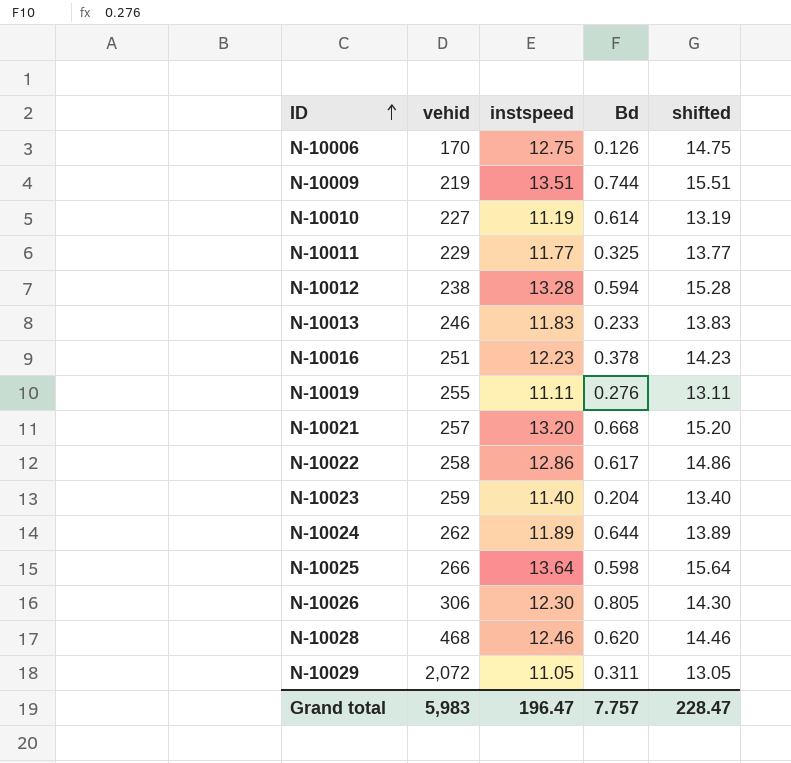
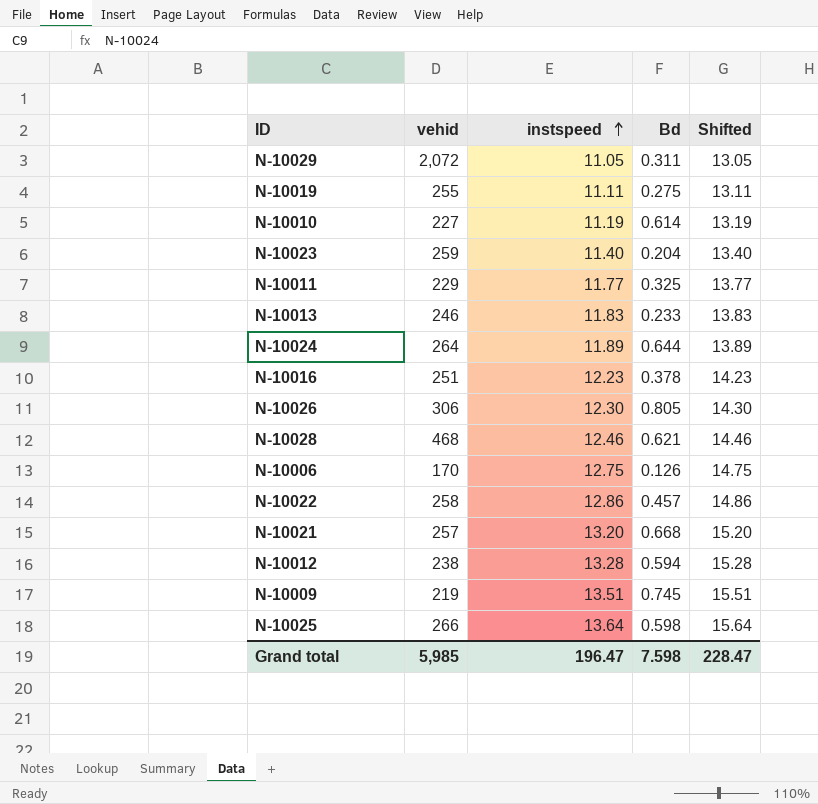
row order: ID ascending -> instspeed ascending
column name: shifted -> Shifted
N-10019 | Bd: 0.276 -> 0.275
N-10024 | vehid: 262 -> 264
N-10028 | Bd: 0.620 -> 0.621
N-10022 | Bd: 0.617 -> 0.457
N-10009 | Bd: 0.744 -> 0.745
Grand total | vehid: 5,983 -> 5,985
Grand total | Bd: 7.757 -> 7.598

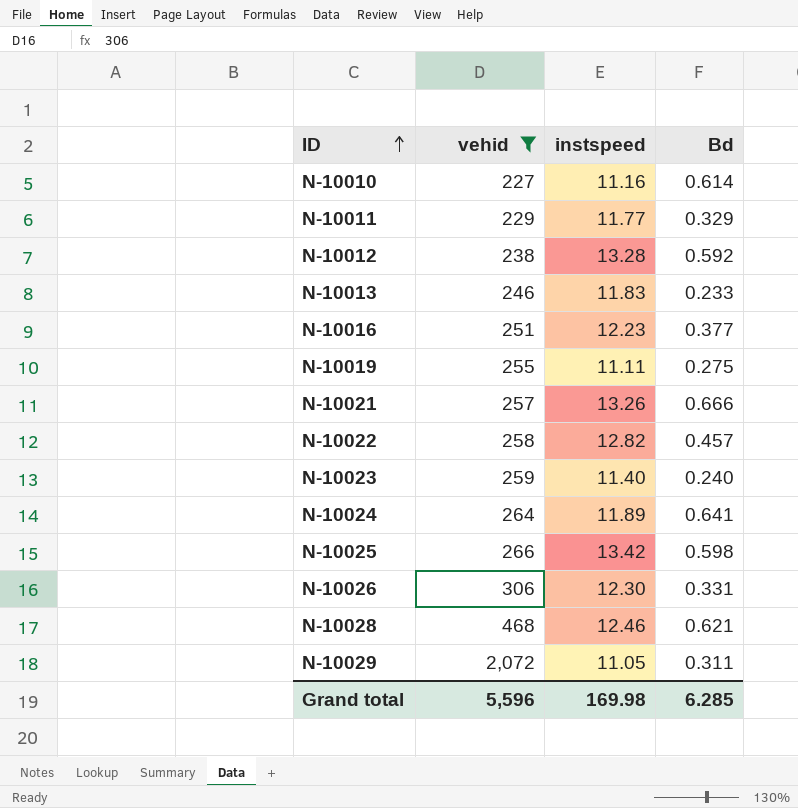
filter: none -> vehid >= 227
row order: instspeed ascending -> ID ascending
column Shifted | formula: [instspeed] + 2 -> none
N-10010 | instspeed: 11.19 -> 11.16
N-10011 | Bd: 0.325 -> 0.329
N-10012 | Bd: 0.594 -> 0.592
N-10016 | Bd: 0.378 -> 0.377
N-10021 | instspeed: 13.20 -> 13.26
N-10021 | Bd: 0.668 -> 0.666
N-10022 | instspeed: 12.86 -> 12.82
N-10023 | Bd: 0.204 -> 0.240
N-10024 | Bd: 0.644 -> 0.641
N-10025 | instspeed: 13.64 -> 13.42
N-10026 | Bd: 0.805 -> 0.331
Grand total | vehid: 5,985 -> 5,596
Grand total | instspeed: 196.47 -> 169.98
Grand total | Bd: 7.598 -> 6.285

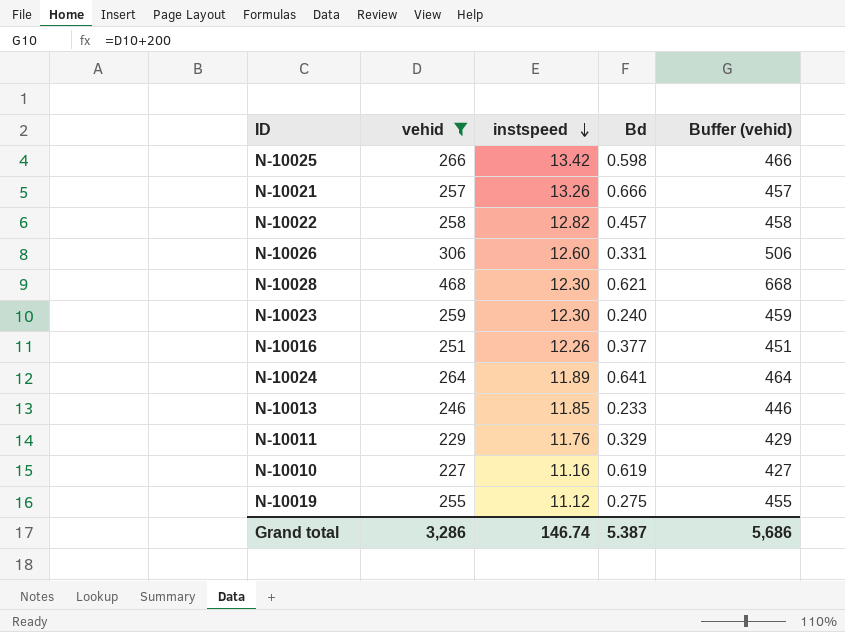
row order: ID ascending -> instspeed descending
column Buffer (vehid) | formula: none -> [vehid] + 200
row N-10012: 238 | 13.28 | 0.592 -> none
row N-10029: 2,072 | 11.05 | 0.311 -> none
N-10026 | instspeed: 12.30 -> 12.60
N-10028 | instspeed: 12.46 -> 12.30
N-10023 | instspeed: 11.40 -> 12.30
N-10016 | instspeed: 12.23 -> 12.26
N-10013 | instspeed: 11.83 -> 11.85
N-10011 | instspeed: 11.77 -> 11.76
N-10010 | Bd: 0.614 -> 0.619
N-10019 | instspeed: 11.11 -> 11.12
Grand total | vehid: 5,596 -> 3,286
Grand total | instspeed: 169.98 -> 146.74
Grand total | Bd: 6.285 -> 5.387

